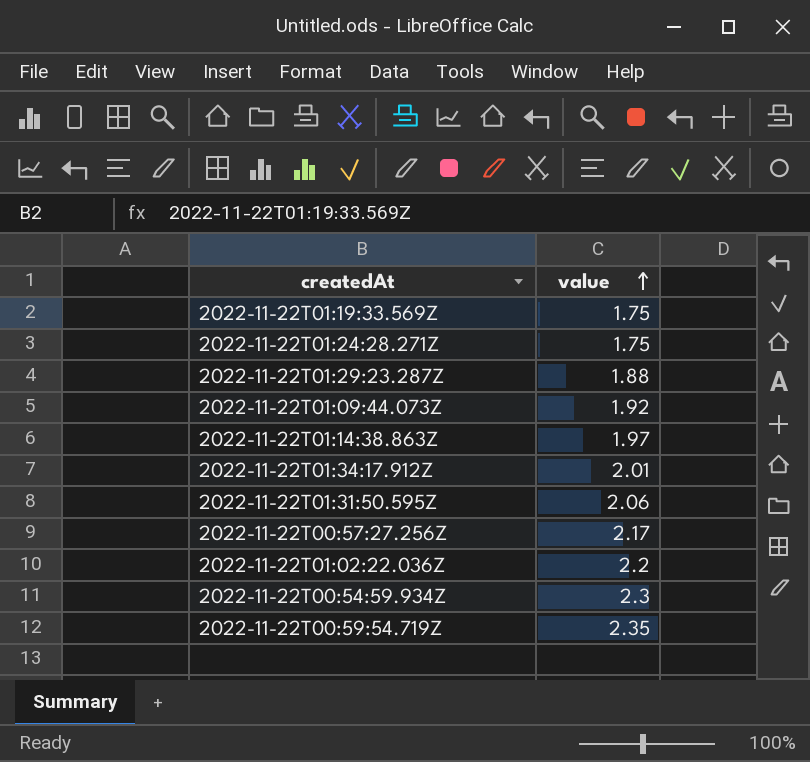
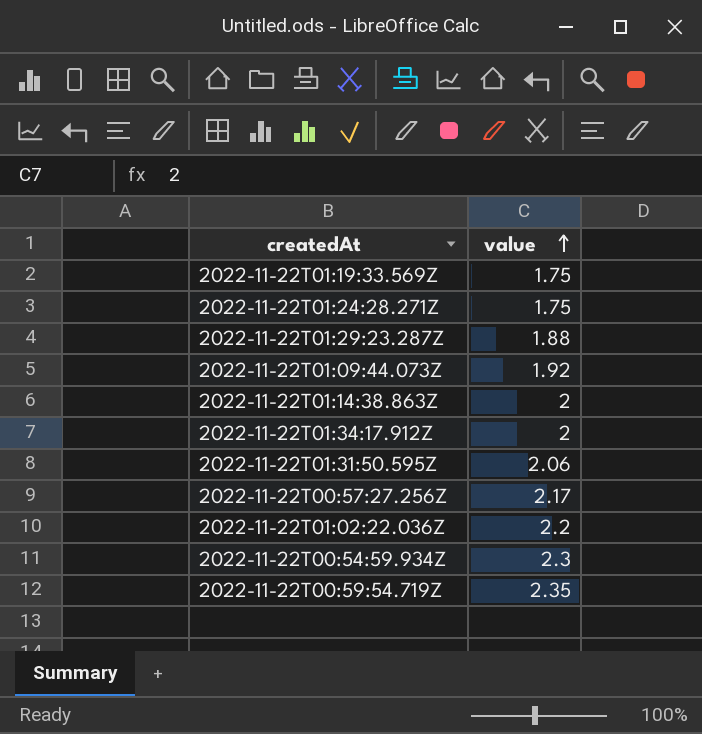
2022-11-22T01:14:38.863Z | value: 1.97 -> 2
2022-11-22T01:34:17.912Z | value: 2.01 -> 2

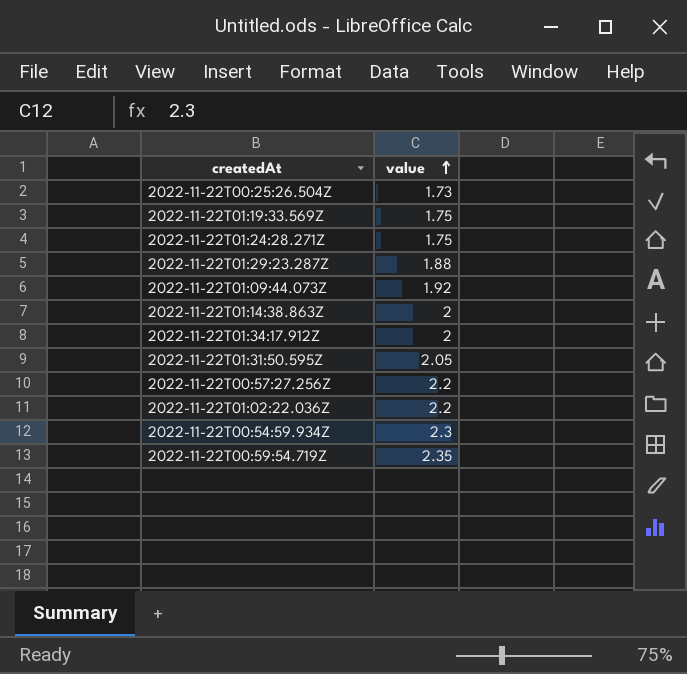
row 2022-11-22T00:25:26.504Z: none -> 1.73
2022-11-22T01:31:50.595Z | value: 2.06 -> 2.05
2022-11-22T00:57:27.256Z | value: 2.17 -> 2.2

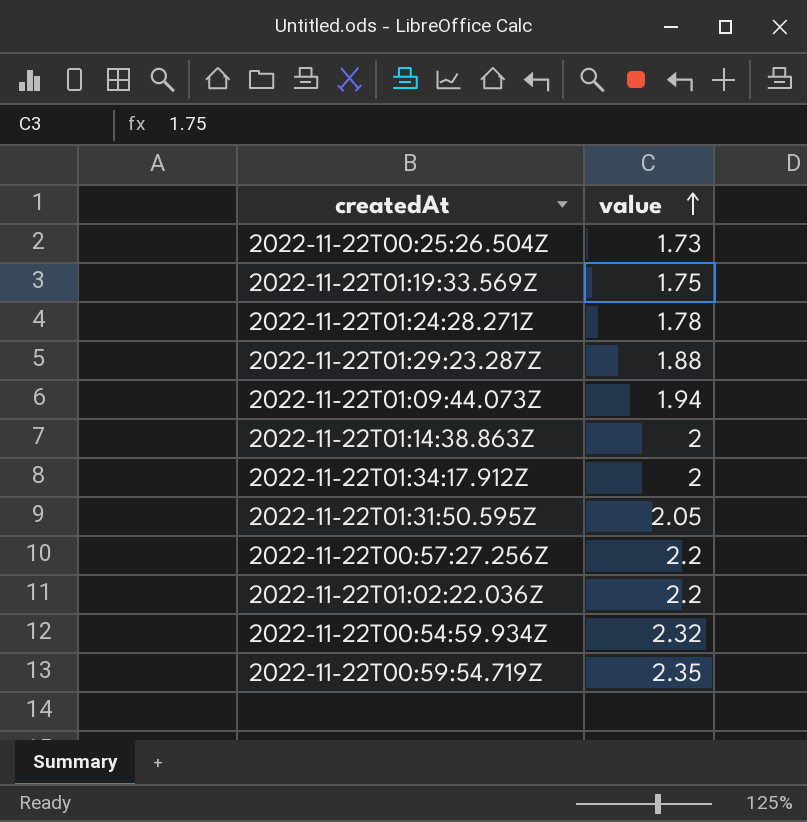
2022-11-22T01:24:28.271Z | value: 1.75 -> 1.78
2022-11-22T01:09:44.073Z | value: 1.92 -> 1.94
2022-11-22T00:54:59.934Z | value: 2.3 -> 2.32

